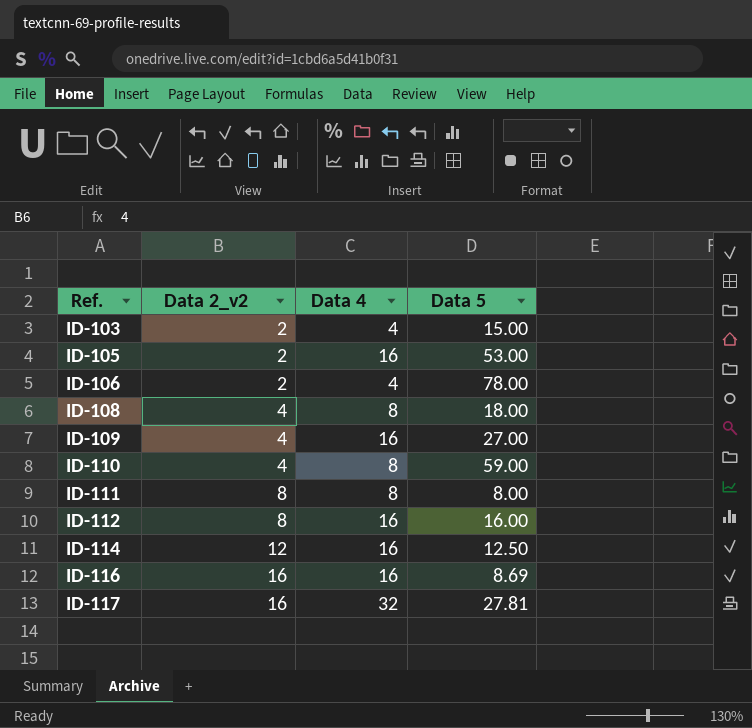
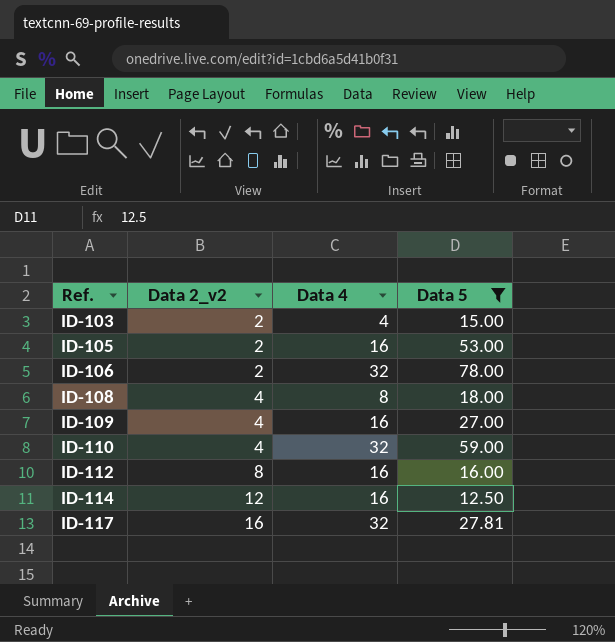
filter: none -> Data 5 >= 12.50
ID-106 | Data 4: 4 -> 32
ID-110 | Data 4: 8 -> 32

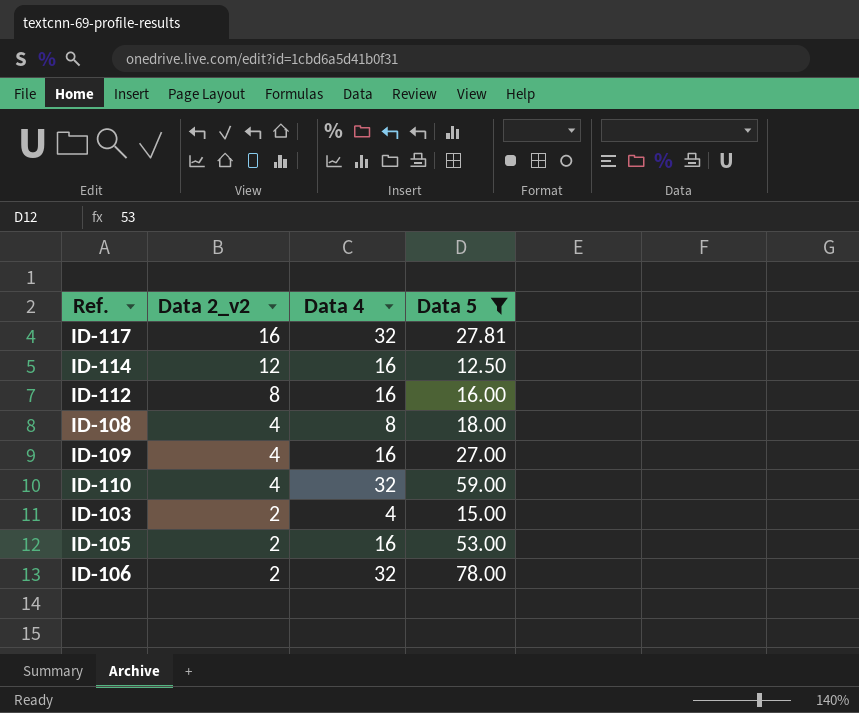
row order: Ref. ascending -> Data 2_v2 descending

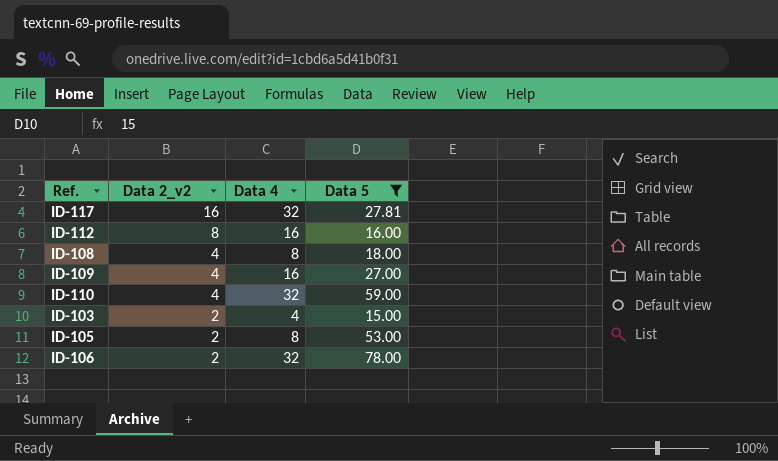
row ID-114: 12 | 16 | 12.50 -> none
ID-105 | Data 4: 16 -> 8

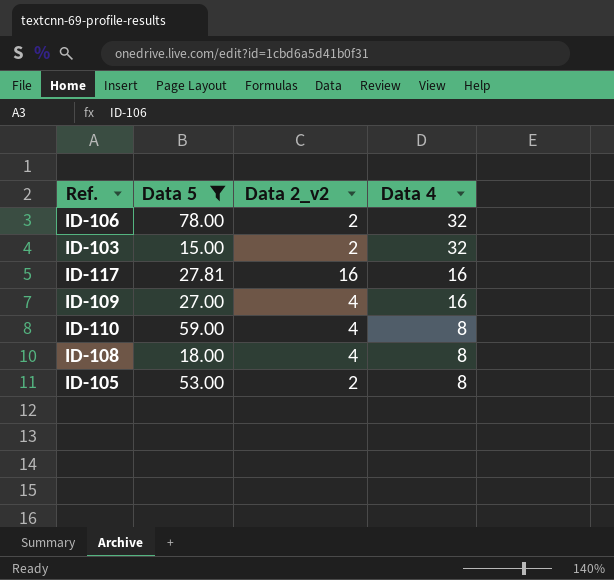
row order: Data 2_v2 descending -> Data 4 descending
column Data 5 | position: 4 -> 2
row ID-112: 8 | 16 | 16.00 -> none
ID-103 | Data 4: 4 -> 32
ID-117 | Data 4: 32 -> 16
ID-110 | Data 4: 32 -> 8

